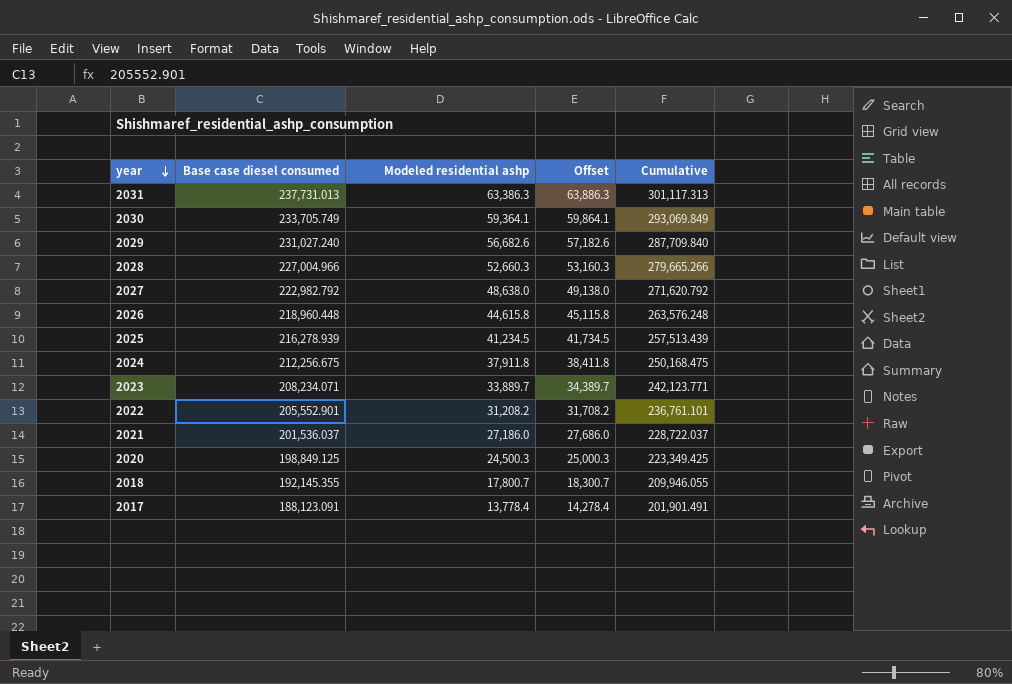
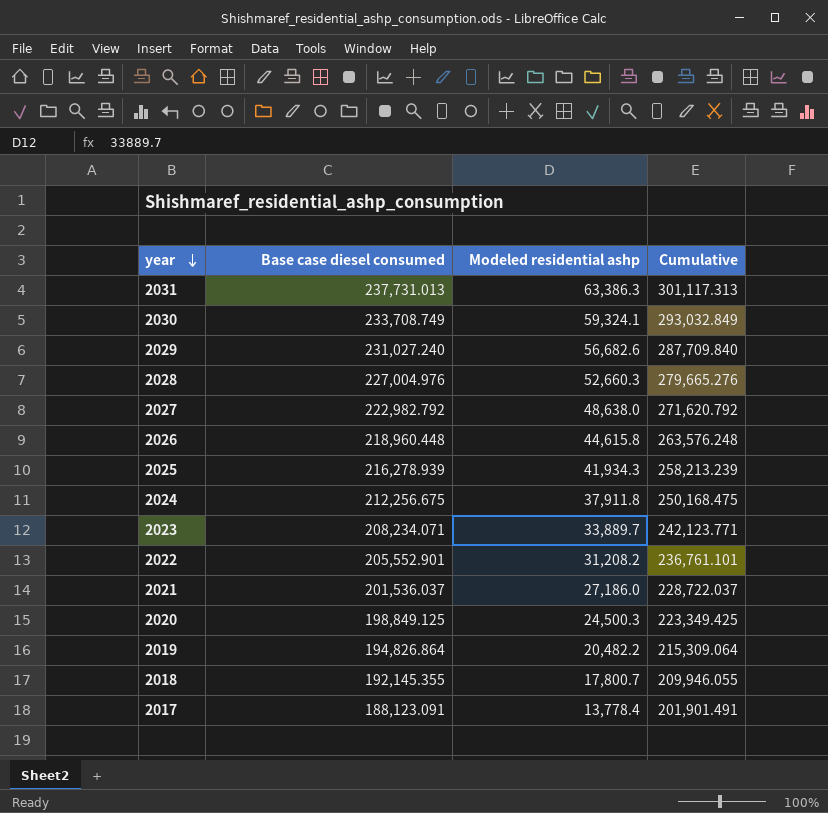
column Offset | formula: [Modeled residential ashp] + 500 -> none
2030 | Base case diesel consumed: 233,705.749 -> 233,708.749
2030 | Modeled residential ashp: 59,364.1 -> 59,324.1
2030 | Cumulative: 293,069.849 -> 293,032.849
2028 | Base case diesel consumed: 227,004.966 -> 227,004.976
2028 | Cumulative: 279,665.266 -> 279,665.276
2025 | Modeled residential ashp: 41,234.5 -> 41,934.3
2025 | Cumulative: 257,513.439 -> 258,213.239
row 2019: none -> 194,826.864 | 20,482.2 | 215,309.064

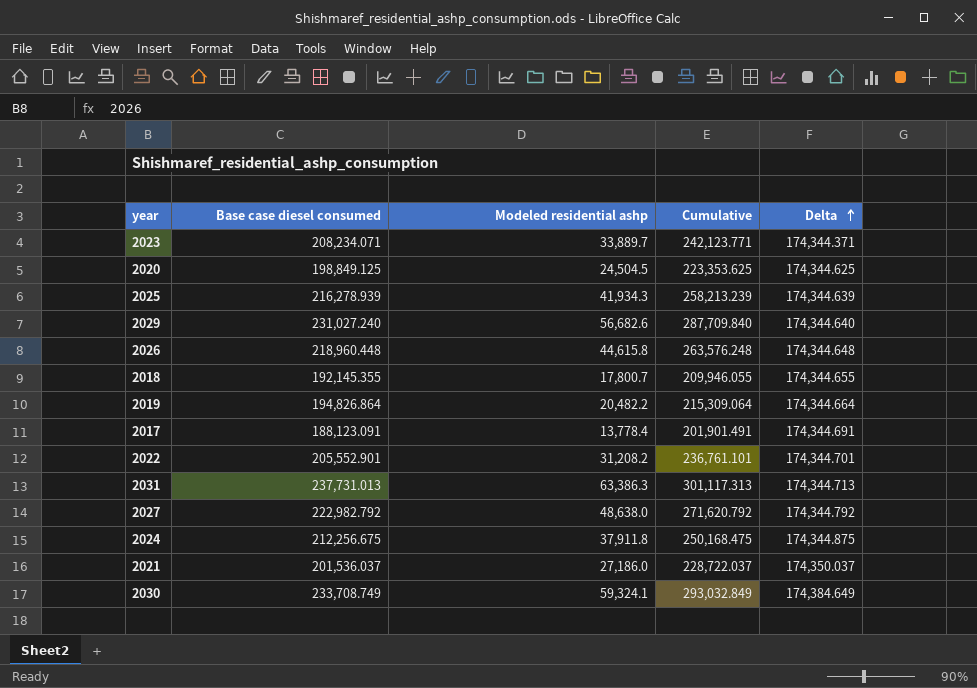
row order: year descending -> Delta ascending
column Delta | formula: none -> [Base case diesel consumed] - [Modeled residential ashp]
row 2028: 227,004.976 | 52,660.3 | 279,665.276 -> none
2020 | Modeled residential ashp: 24,500.3 -> 24,504.5
2020 | Cumulative: 223,349.425 -> 223,353.625

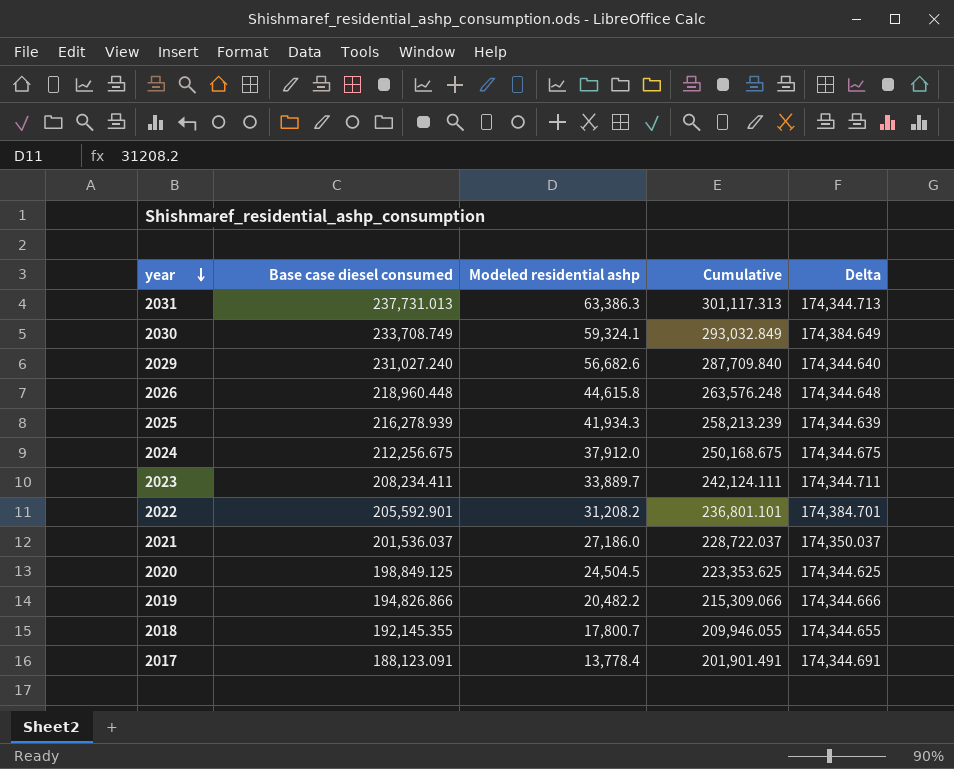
row order: Delta ascending -> year descending
row 2027: 222,982.792 | 48,638.0 | 271,620.792 | 174,344.792 -> none
2024 | Modeled residential ashp: 37,911.8 -> 37,912.0
2024 | Cumulative: 250,168.475 -> 250,168.675
2024 | Delta: 174,344.875 -> 174,344.675
2023 | Base case diesel consumed: 208,234.071 -> 208,234.411
2023 | Cumulative: 242,123.771 -> 242,124.111
2023 | Delta: 174,344.371 -> 174,344.711
2022 | Base case diesel consumed: 205,552.901 -> 205,592.901
2022 | Cumulative: 236,761.101 -> 236,801.101
2022 | Delta: 174,344.701 -> 174,384.701
2019 | Base case diesel consumed: 194,826.864 -> 194,826.866
2019 | Cumulative: 215,309.064 -> 215,309.066
2019 | Delta: 174,344.664 -> 174,344.666

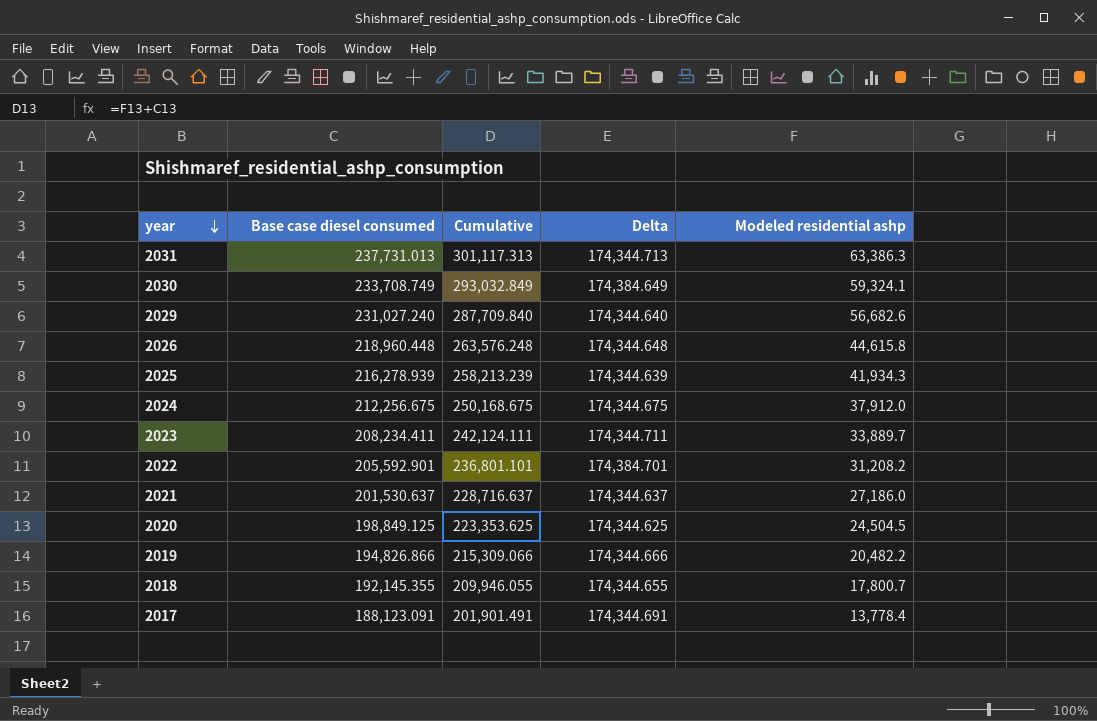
column Modeled residential ashp | position: 3 -> 5
2021 | Base case diesel consumed: 201,536.037 -> 201,530.637
2021 | Cumulative: 228,722.037 -> 228,716.637
2021 | Delta: 174,350.037 -> 174,344.637

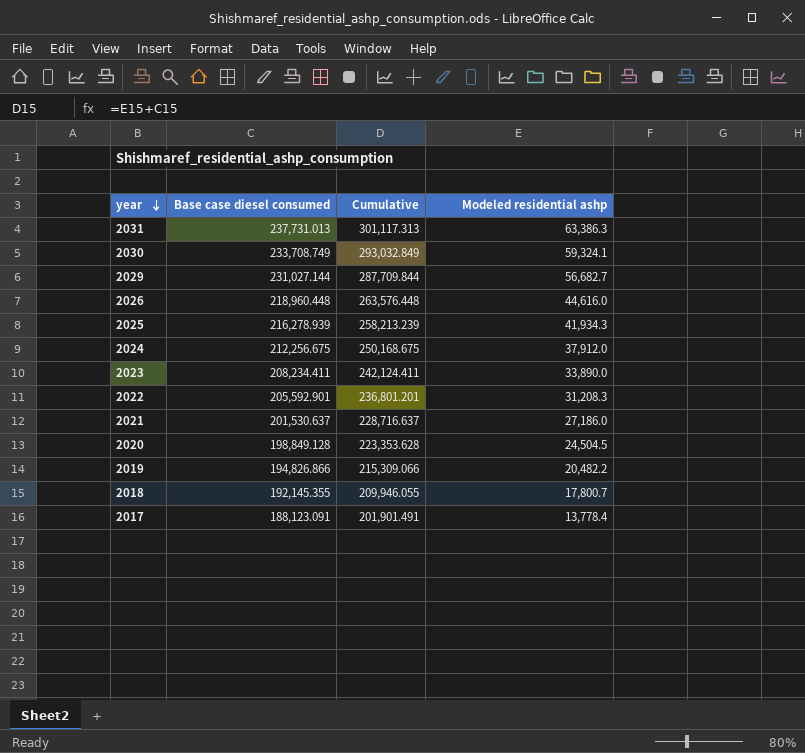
column Delta | formula: [Base case diesel consumed] - [Modeled residential ashp] -> none
2029 | Base case diesel consumed: 231,027.240 -> 231,027.144
2029 | Cumulative: 287,709.840 -> 287,709.844
2029 | Modeled residential ashp: 56,682.6 -> 56,682.7
2026 | Cumulative: 263,576.248 -> 263,576.448
2026 | Modeled residential ashp: 44,615.8 -> 44,616.0
2023 | Cumulative: 242,124.111 -> 242,124.411
2023 | Modeled residential ashp: 33,889.7 -> 33,890.0
2022 | Cumulative: 236,801.101 -> 236,801.201
2022 | Modeled residential ashp: 31,208.2 -> 31,208.3
2020 | Base case diesel consumed: 198,849.125 -> 198,849.128
2020 | Cumulative: 223,353.625 -> 223,353.628

